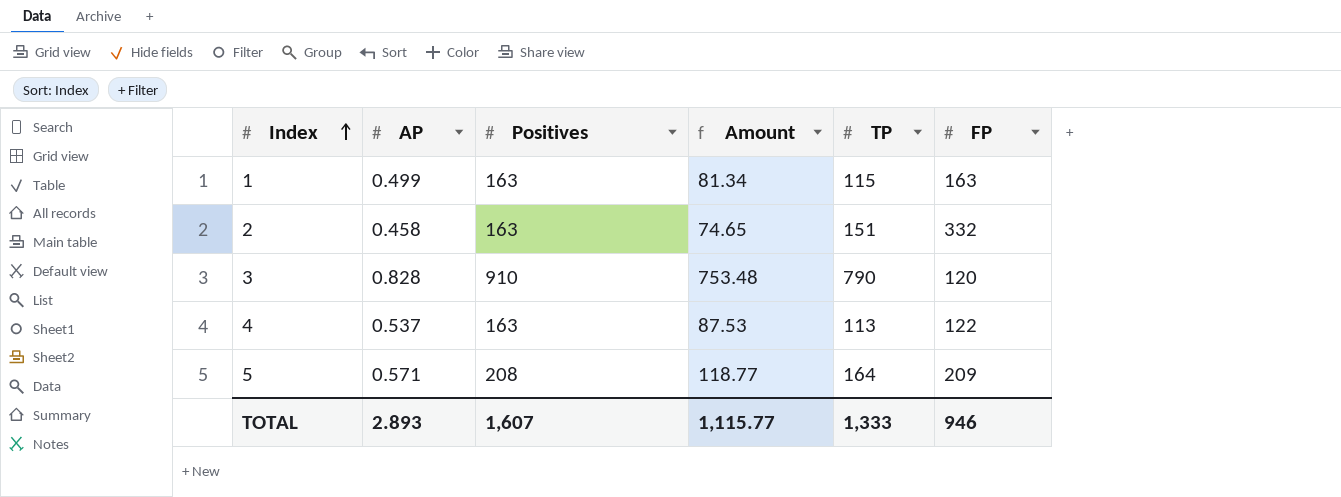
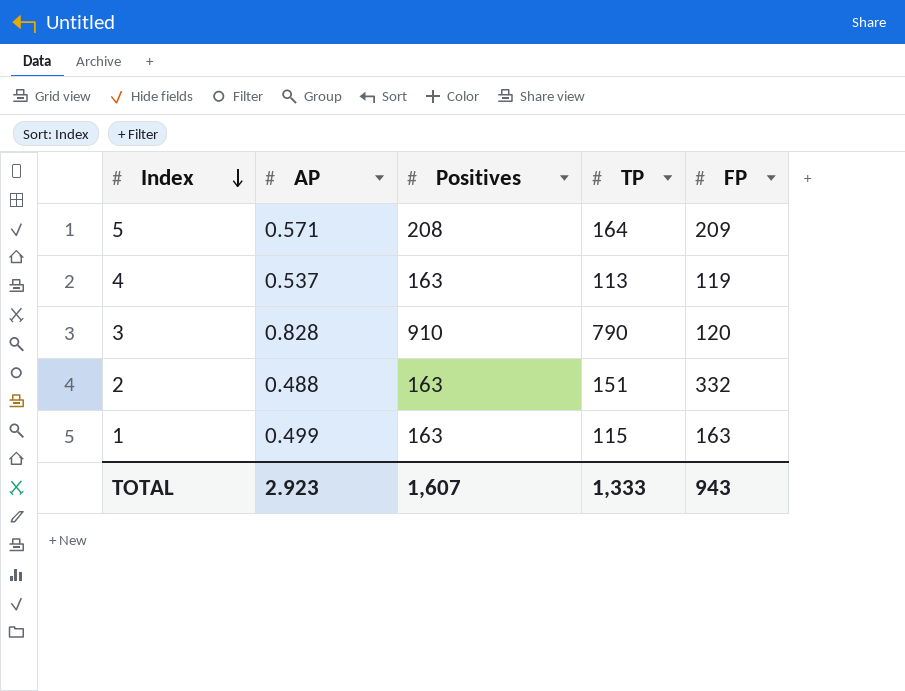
row order: Index ascending -> Index descending
column Amount | formula: [AP] * [Positives] -> none
4 | FP: 122 -> 119
2 | AP: 0.458 -> 0.488
TOTAL | AP: 2.893 -> 2.923
TOTAL | FP: 946 -> 943

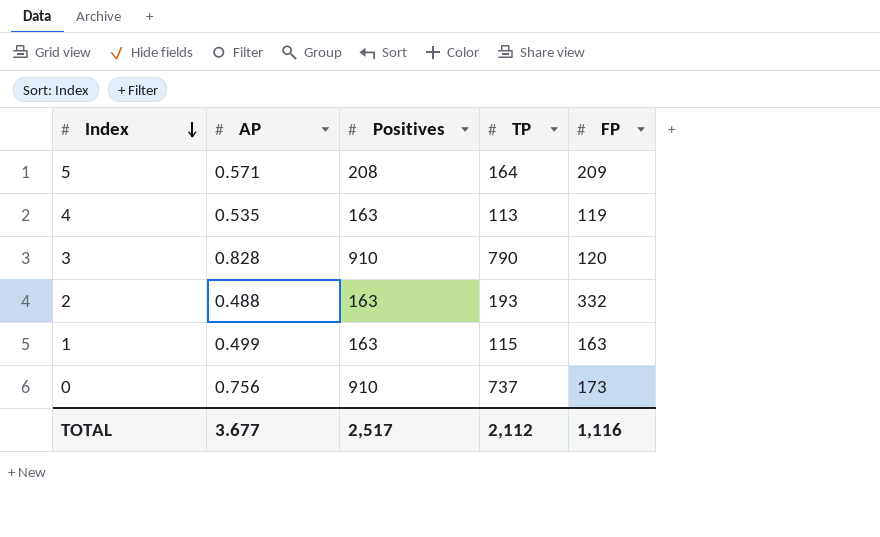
4 | AP: 0.537 -> 0.535
2 | TP: 151 -> 193
row 0: none -> 0.756 | 910 | 737 | 173
TOTAL | AP: 2.923 -> 3.677
TOTAL | Positives: 1,607 -> 2,517
TOTAL | TP: 1,333 -> 2,112
TOTAL | FP: 943 -> 1,116

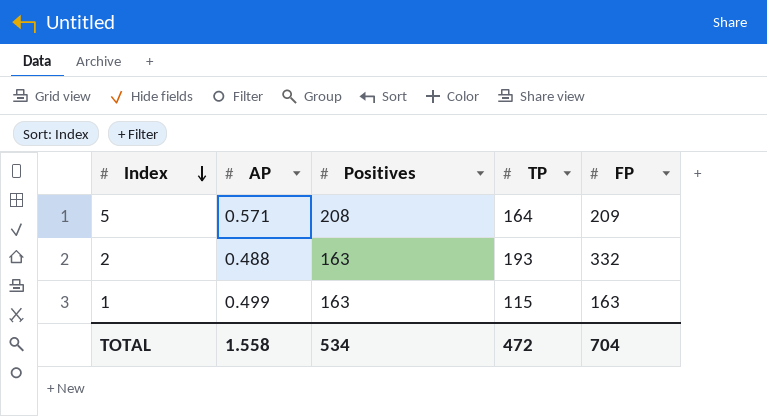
row 4: 0.535 | 163 | 113 | 119 -> none
row 3: 0.828 | 910 | 790 | 120 -> none
row 0: 0.756 | 910 | 737 | 173 -> none
TOTAL | AP: 3.677 -> 1.558
TOTAL | Positives: 2,517 -> 534
TOTAL | TP: 2,112 -> 472
TOTAL | FP: 1,116 -> 704

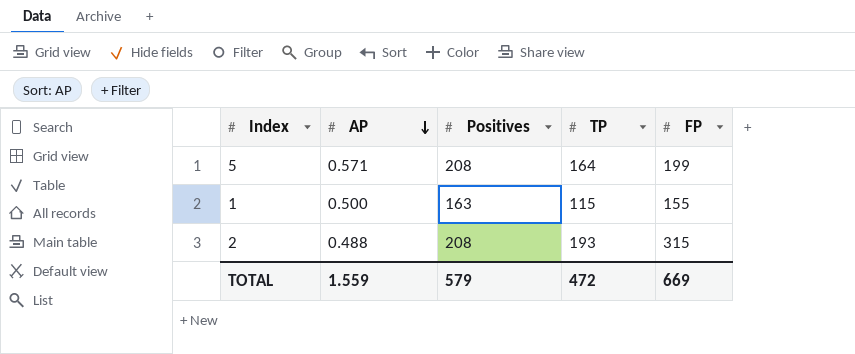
row order: Index descending -> AP descending
5 | FP: 209 -> 199
1 | AP: 0.499 -> 0.500
1 | FP: 163 -> 155
2 | Positives: 163 -> 208
2 | FP: 332 -> 315
TOTAL | AP: 1.558 -> 1.559
TOTAL | Positives: 534 -> 579
TOTAL | FP: 704 -> 669

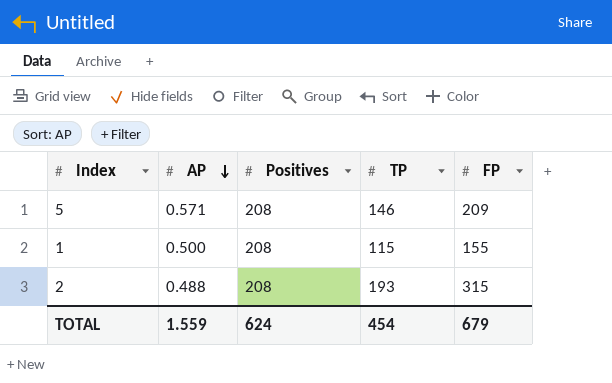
5 | TP: 164 -> 146
5 | FP: 199 -> 209
1 | Positives: 163 -> 208
TOTAL | Positives: 579 -> 624
TOTAL | TP: 472 -> 454
TOTAL | FP: 669 -> 679

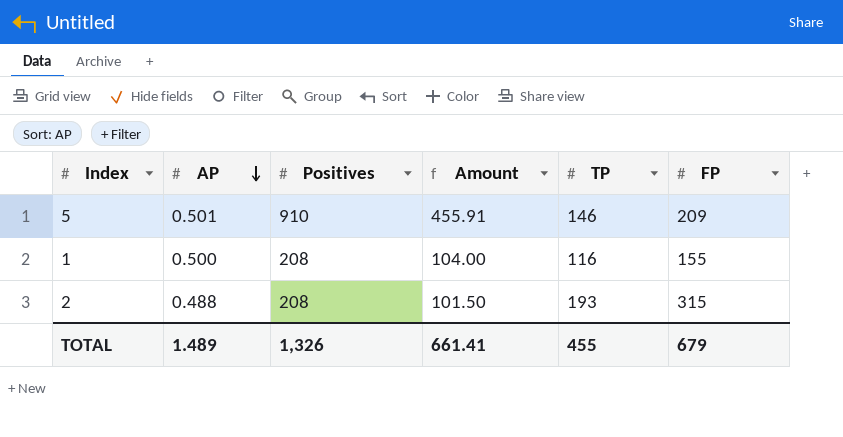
column Amount | formula: none -> [AP] * [Positives]
5 | AP: 0.571 -> 0.501
5 | Positives: 208 -> 910
1 | TP: 115 -> 116
TOTAL | AP: 1.559 -> 1.489
TOTAL | Positives: 624 -> 1,326
TOTAL | TP: 454 -> 455

